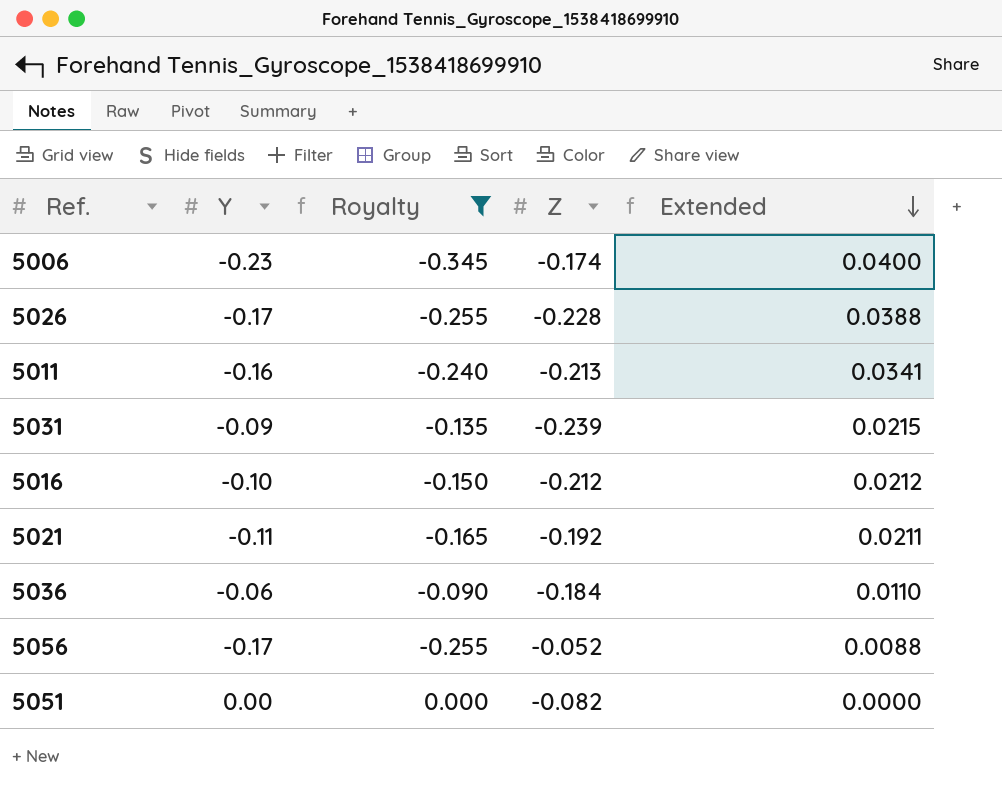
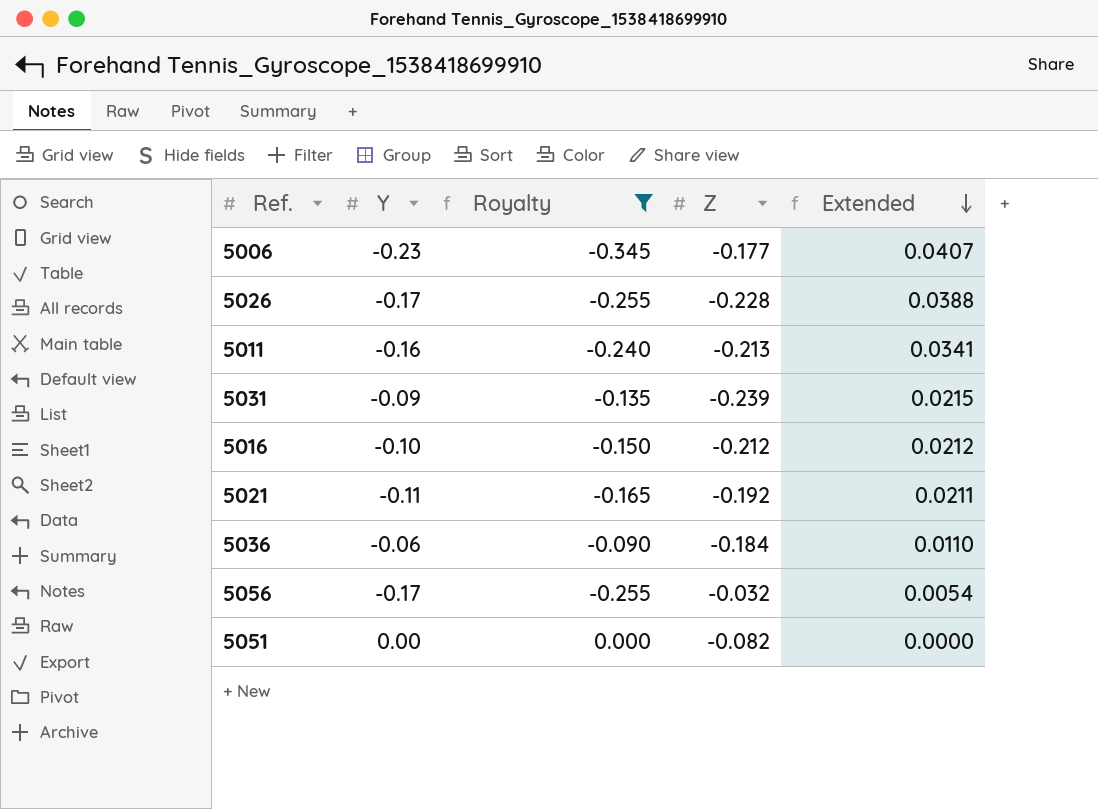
5006 | Z: -0.174 -> -0.177
5006 | Extended: 0.0400 -> 0.0407
5056 | Z: -0.052 -> -0.032
5056 | Extended: 0.0088 -> 0.0054

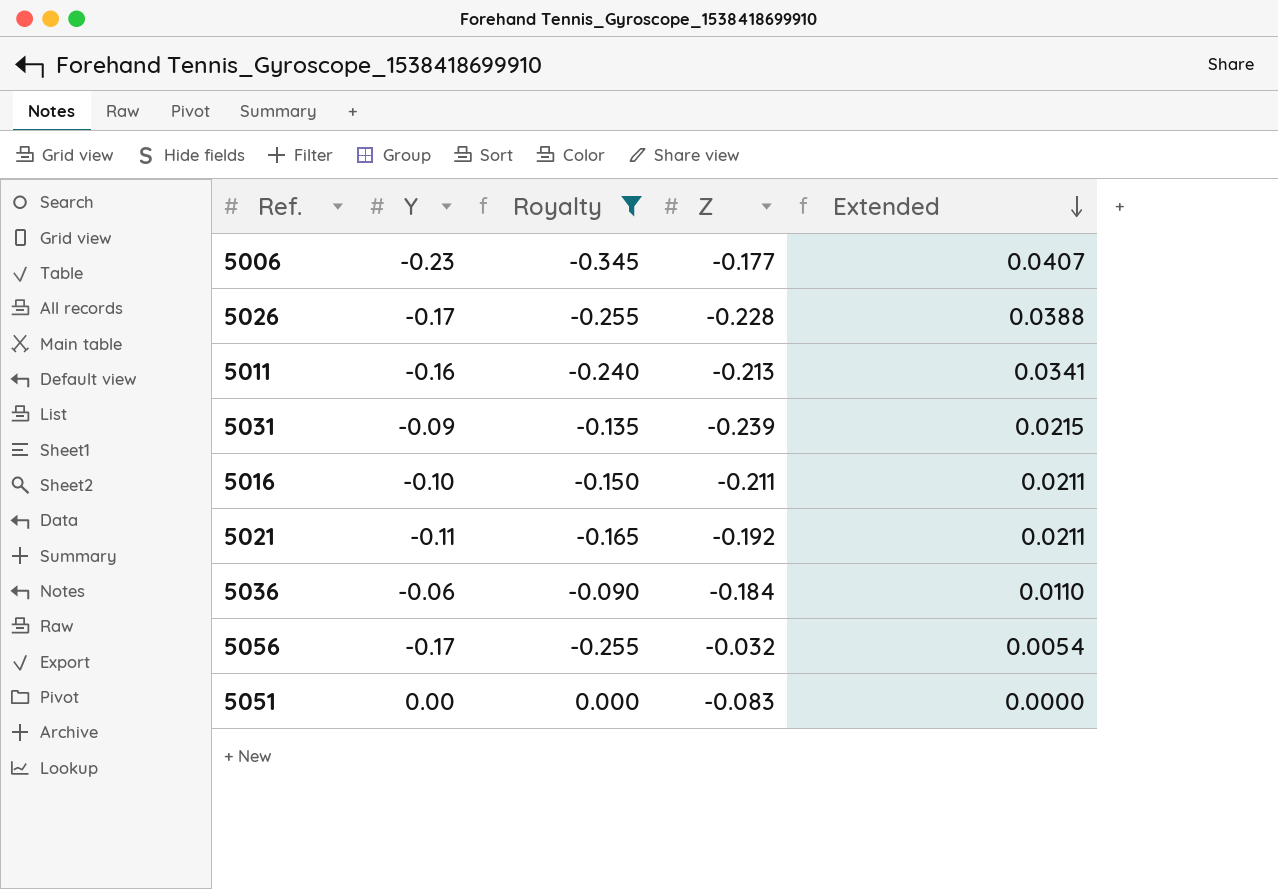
5016 | Z: -0.212 -> -0.211
5016 | Extended: 0.0212 -> 0.0211
5051 | Z: -0.082 -> -0.083

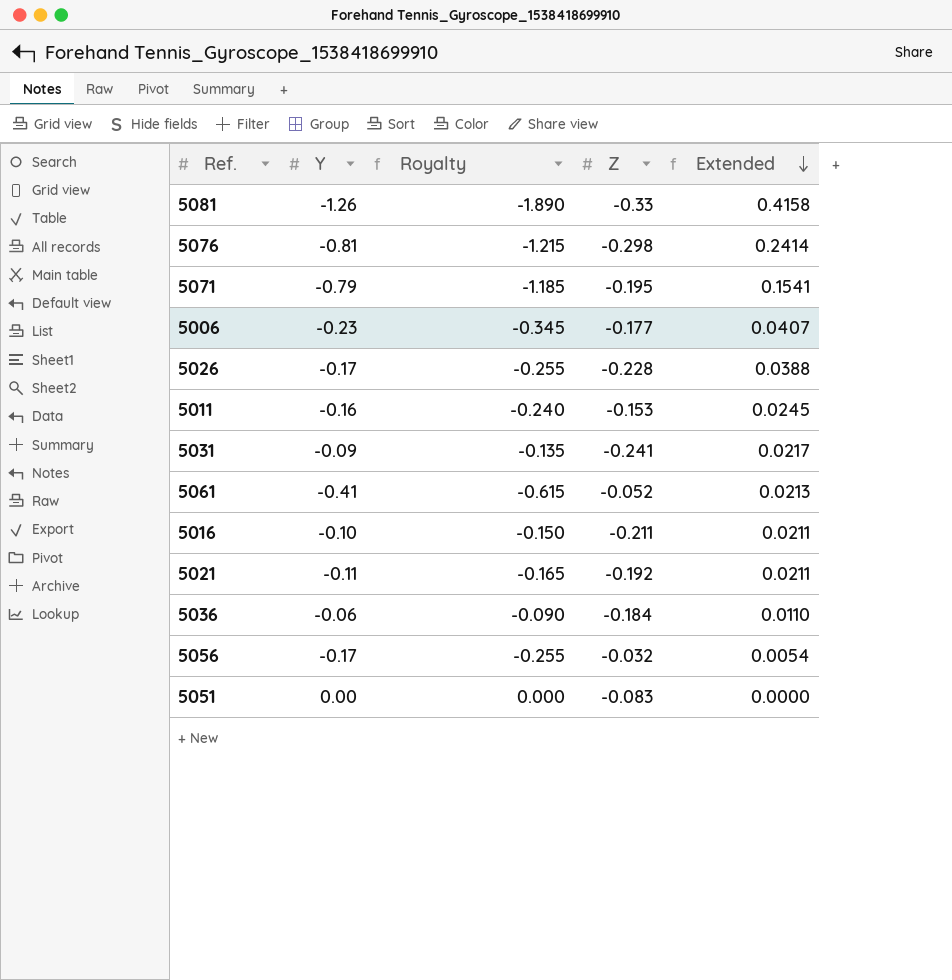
filter: Royalty >= -0.345 -> none
5011 | Z: -0.213 -> -0.153
5011 | Extended: 0.0341 -> 0.0245
5031 | Z: -0.239 -> -0.241
5031 | Extended: 0.0215 -> 0.0217

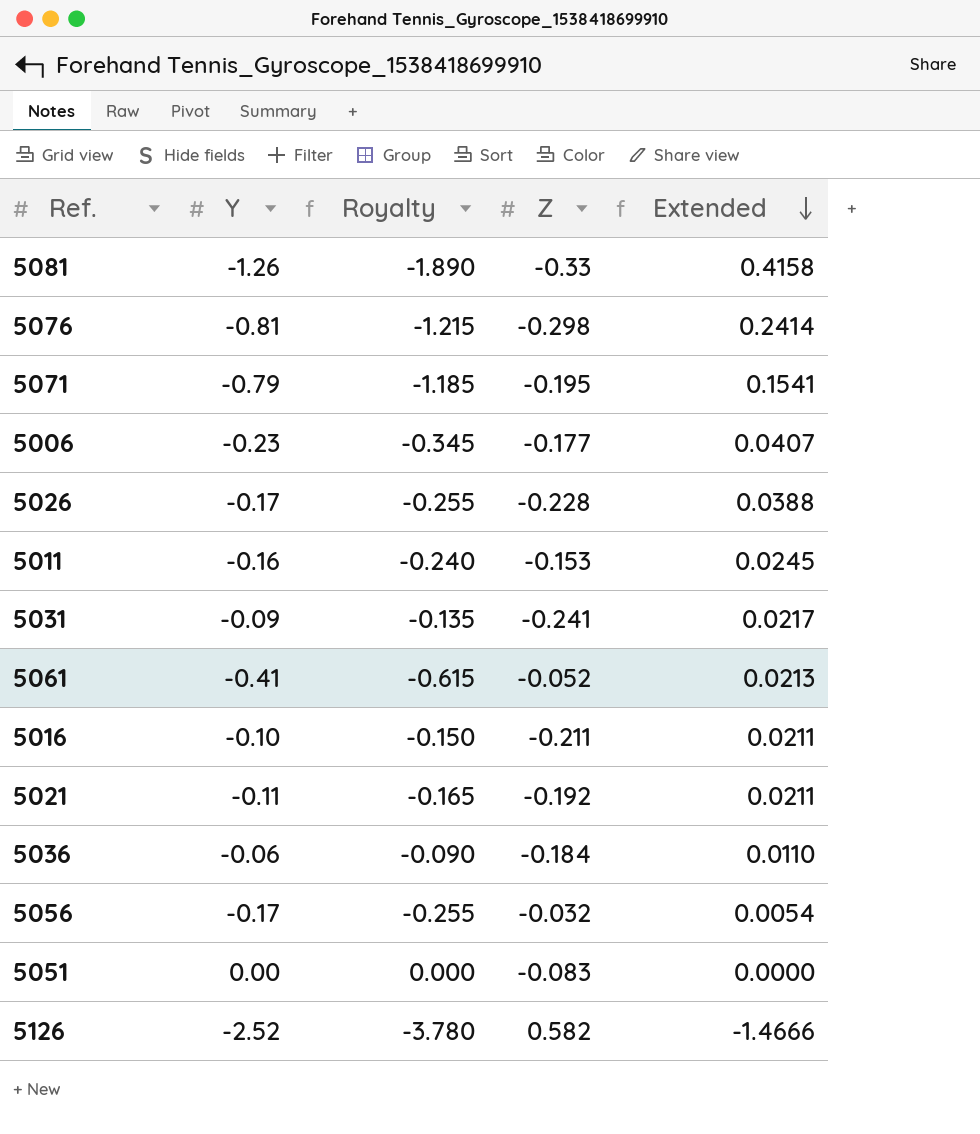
row 5126: none -> -2.52 | -3.780 | 0.582 | -1.4666

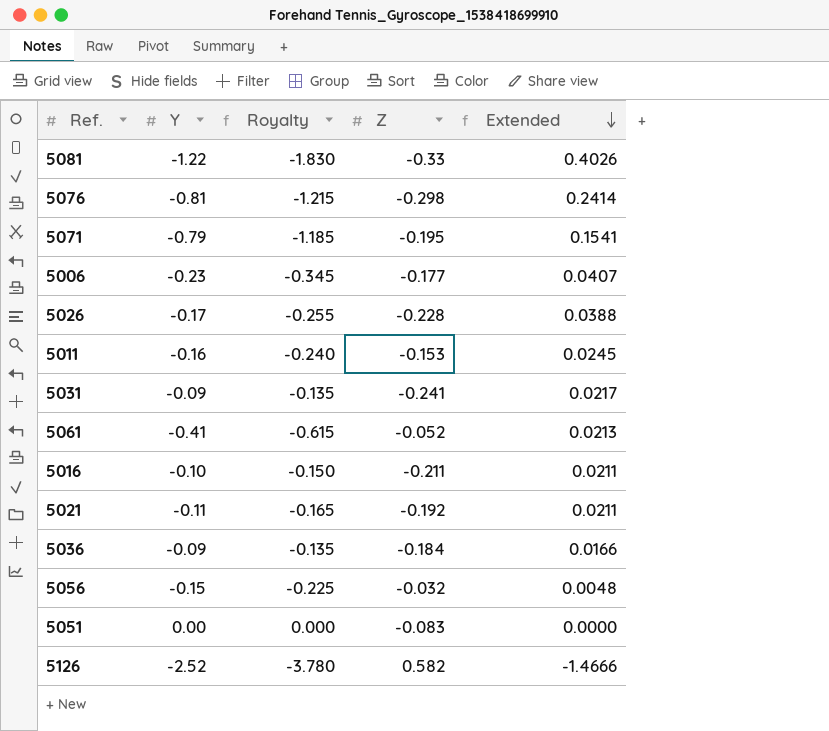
5081 | Y: -1.26 -> -1.22
5081 | Royalty: -1.890 -> -1.830
5081 | Extended: 0.4158 -> 0.4026
5036 | Y: -0.06 -> -0.09
5036 | Royalty: -0.090 -> -0.135
5036 | Extended: 0.0110 -> 0.0166
5056 | Y: -0.17 -> -0.15
5056 | Royalty: -0.255 -> -0.225
5056 | Extended: 0.0054 -> 0.0048

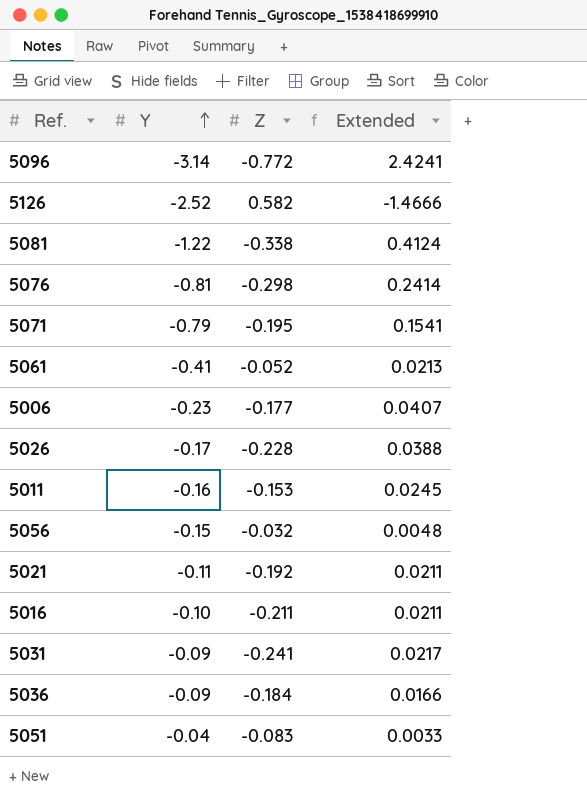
row order: Extended descending -> Y ascending
column Royalty | formula: [Y] * 1.5 -> none
row 5096: none -> -3.14 | -0.772 | 2.4241
5081 | Z: -0.33 -> -0.338
5081 | Extended: 0.4026 -> 0.4124
5051 | Y: 0.00 -> -0.04
5051 | Extended: 0.0000 -> 0.0033

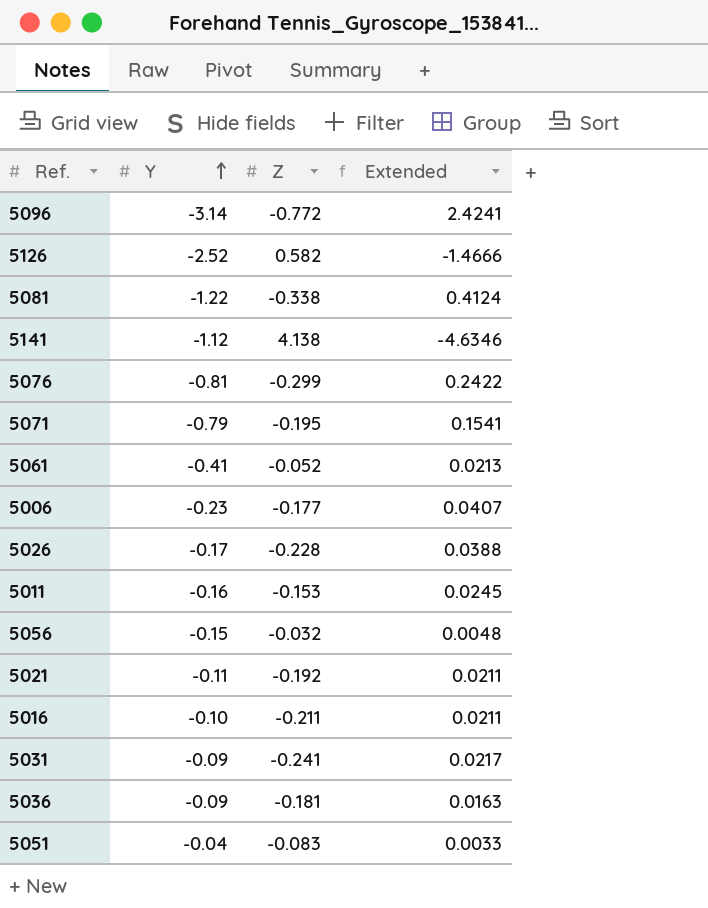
row 5141: none -> -1.12 | 4.138 | -4.6346
5076 | Z: -0.298 -> -0.299
5076 | Extended: 0.2414 -> 0.2422
5036 | Z: -0.184 -> -0.181
5036 | Extended: 0.0166 -> 0.0163

